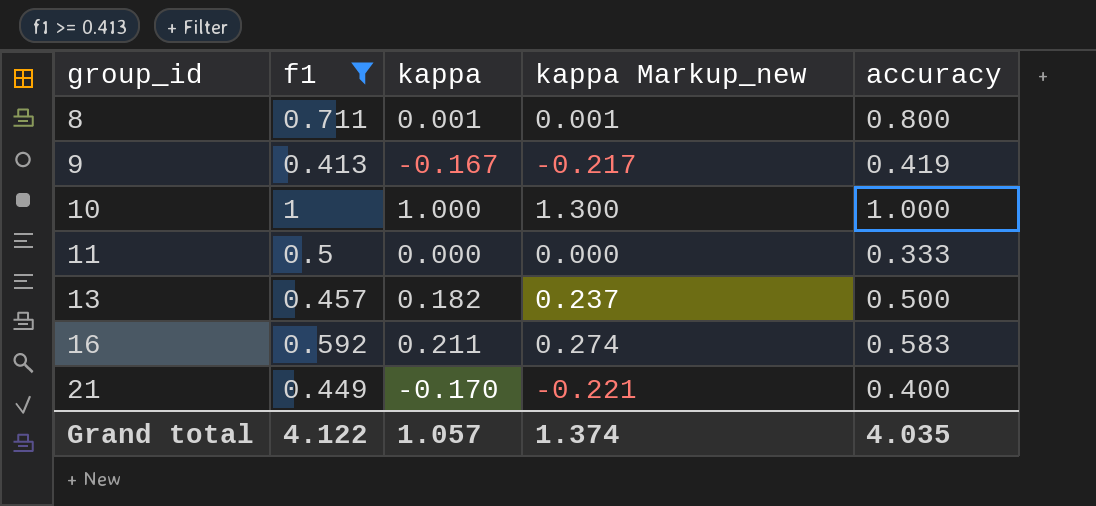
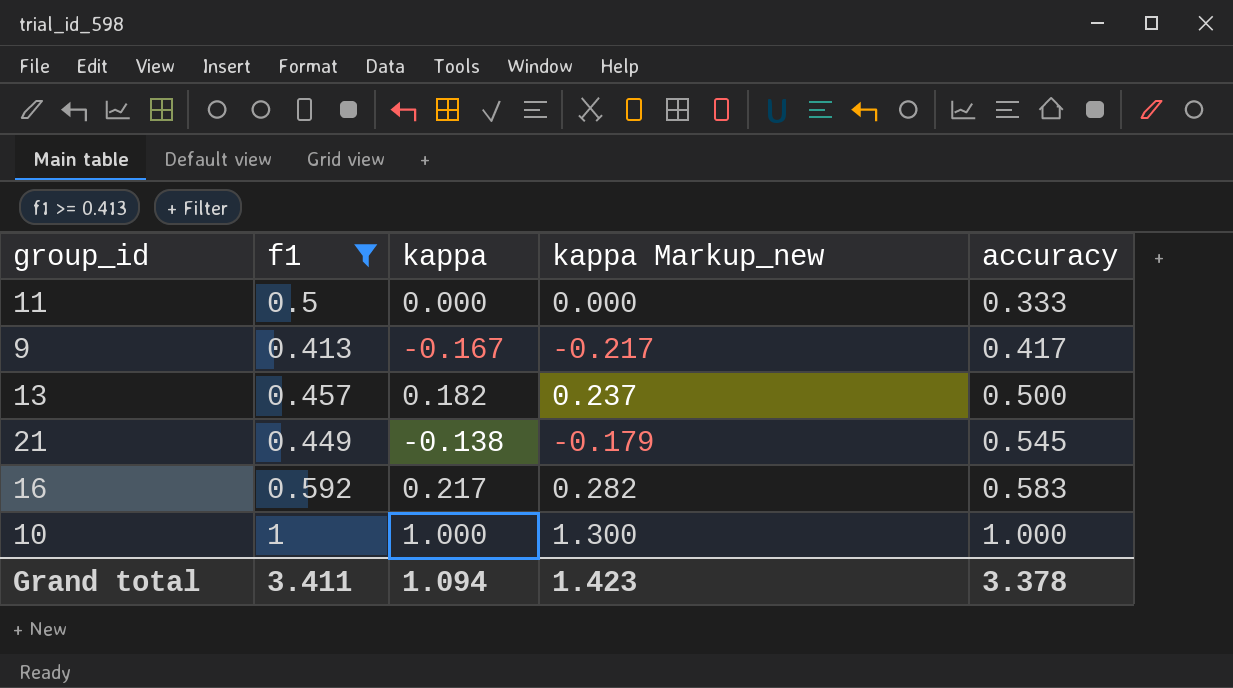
row order: group_id ascending -> accuracy ascending
row 8: 0.711 | 0.001 | 0.001 | 0.800 -> none
9 | accuracy: 0.419 -> 0.417
21 | kappa: -0.170 -> -0.138
21 | kappa Markup_new: -0.221 -> -0.179
21 | accuracy: 0.400 -> 0.545
16 | kappa: 0.211 -> 0.217
16 | kappa Markup_new: 0.274 -> 0.282
Grand total | f1: 4.122 -> 3.411
Grand total | kappa: 1.057 -> 1.094
Grand total | kappa Markup_new: 1.374 -> 1.423
Grand total | accuracy: 4.035 -> 3.378

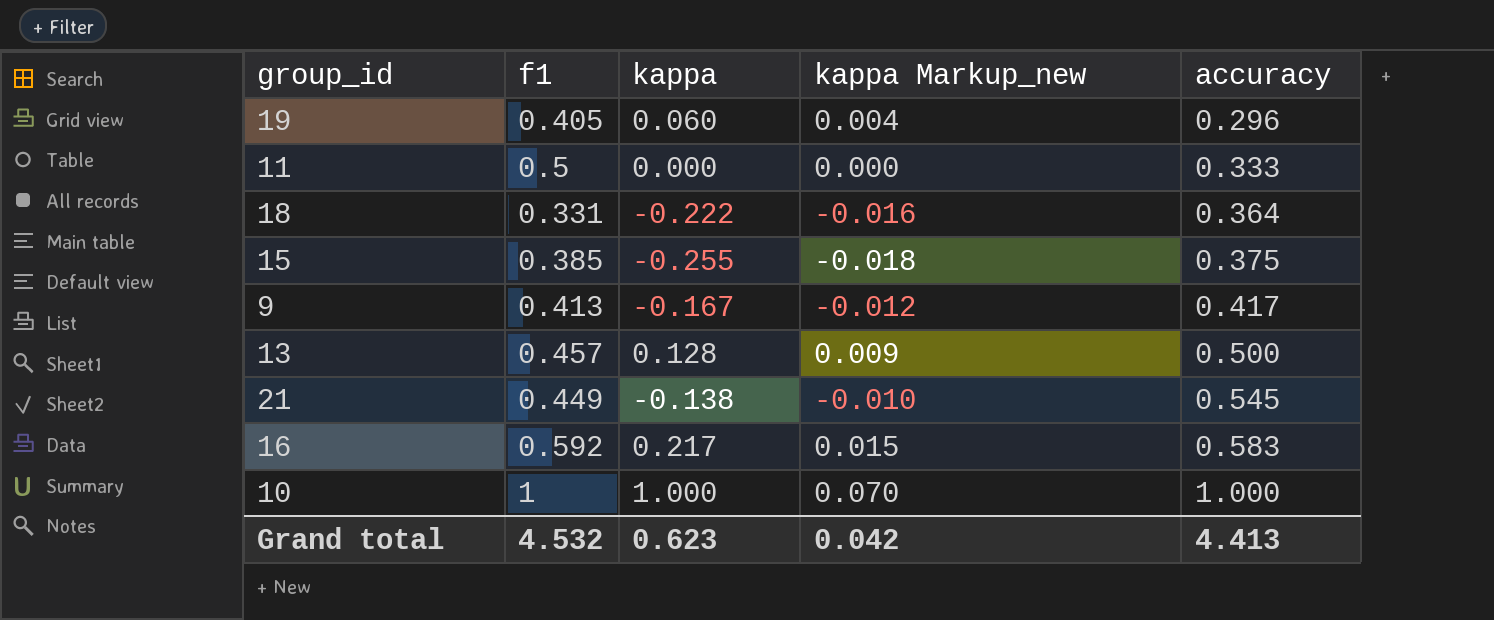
filter: f1 >= 0.413 -> none
column kappa Markup_new | formula: [kappa] * 1.3 -> [kappa] * 0.07
13 | kappa: 0.182 -> 0.128
Grand total | f1: 3.411 -> 4.532
Grand total | kappa: 1.094 -> 0.623
Grand total | kappa Markup_new: 1.423 -> 0.042
Grand total | accuracy: 3.378 -> 4.413

